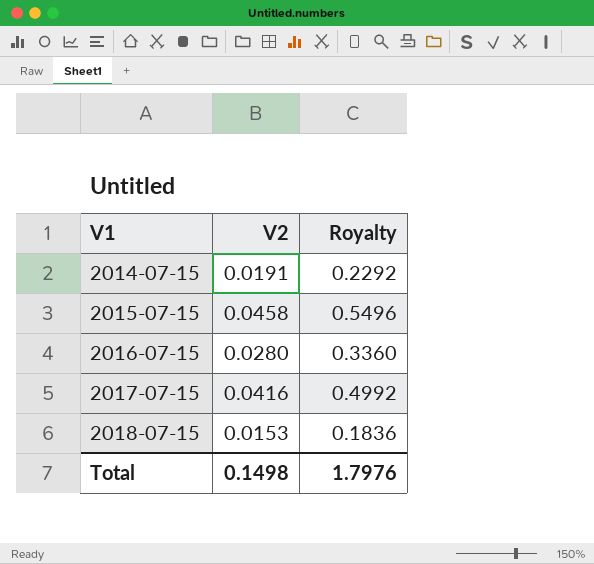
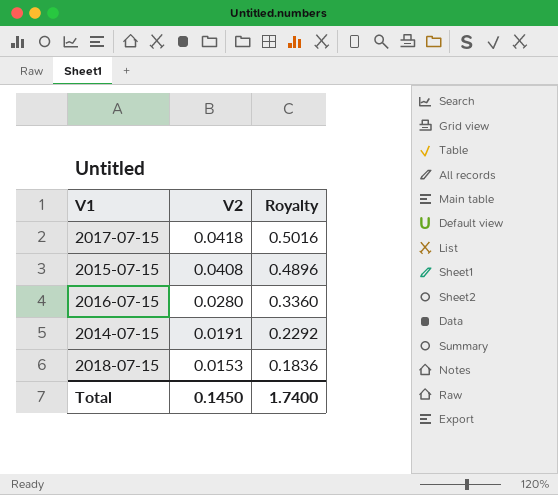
row order: V1 ascending -> V2 descending
2017-07-15 | V2: 0.0416 -> 0.0418
2017-07-15 | Royalty: 0.4992 -> 0.5016
2015-07-15 | V2: 0.0458 -> 0.0408
2015-07-15 | Royalty: 0.5496 -> 0.4896
Total | V2: 0.1498 -> 0.1450
Total | Royalty: 1.7976 -> 1.7400

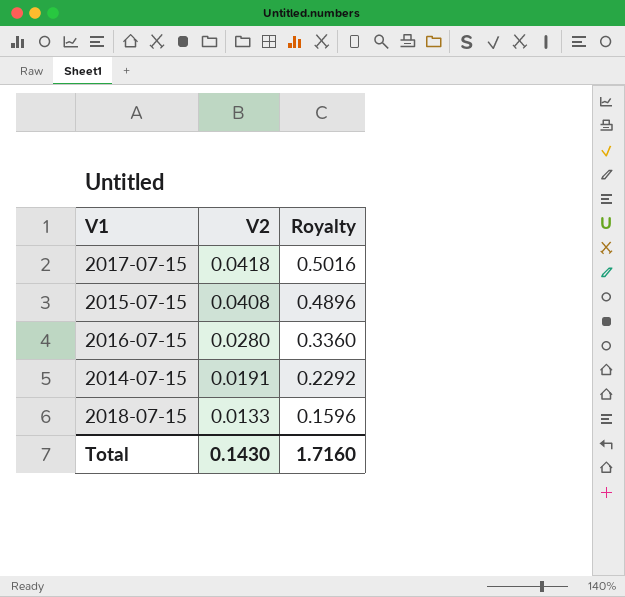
2018-07-15 | V2: 0.0153 -> 0.0133
2018-07-15 | Royalty: 0.1836 -> 0.1596
Total | V2: 0.1450 -> 0.1430
Total | Royalty: 1.7400 -> 1.7160

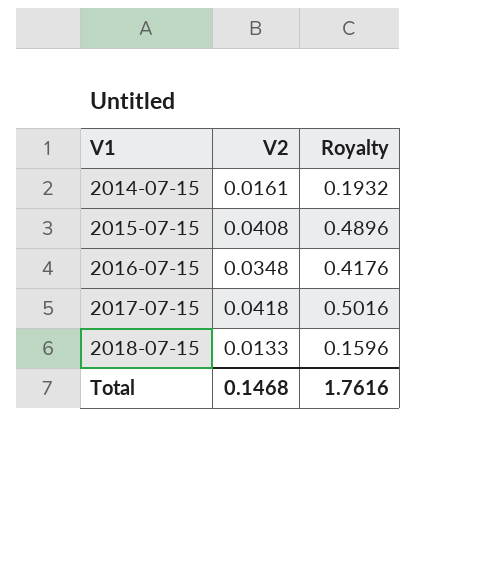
row order: V2 descending -> V1 ascending
2014-07-15 | V2: 0.0191 -> 0.0161
2014-07-15 | Royalty: 0.2292 -> 0.1932
2016-07-15 | V2: 0.0280 -> 0.0348
2016-07-15 | Royalty: 0.3360 -> 0.4176
Total | V2: 0.1430 -> 0.1468
Total | Royalty: 1.7160 -> 1.7616

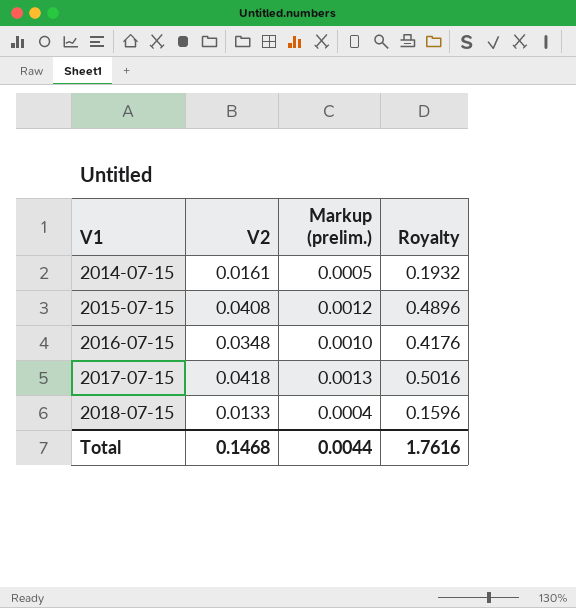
column Markup (prelim.) | formula: none -> [V2] * 0.03

